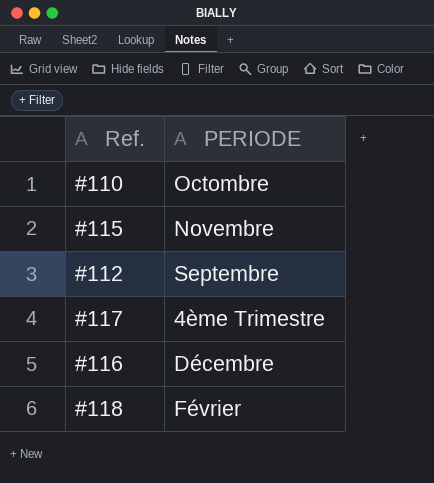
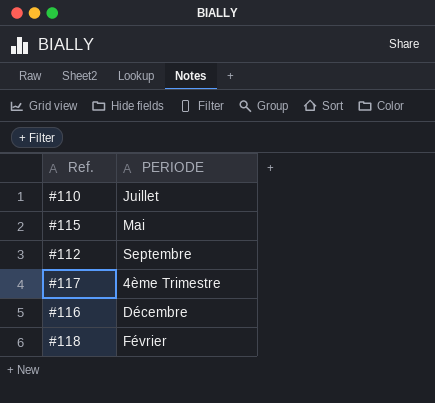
#110 | PERIODE: Octombre -> Juillet
#115 | PERIODE: Novembre -> Mai

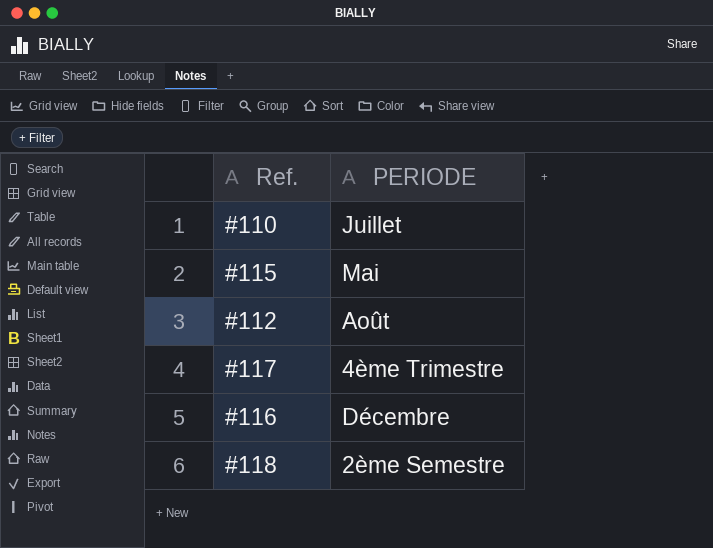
#112 | PERIODE: Septembre -> Août
#118 | PERIODE: Février -> 2ème Semestre

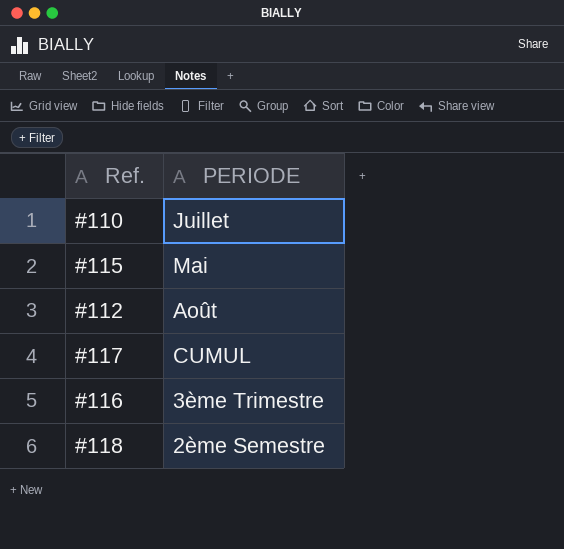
#117 | PERIODE: 4ème Trimestre -> CUMUL
#116 | PERIODE: Décembre -> 3ème Trimestre

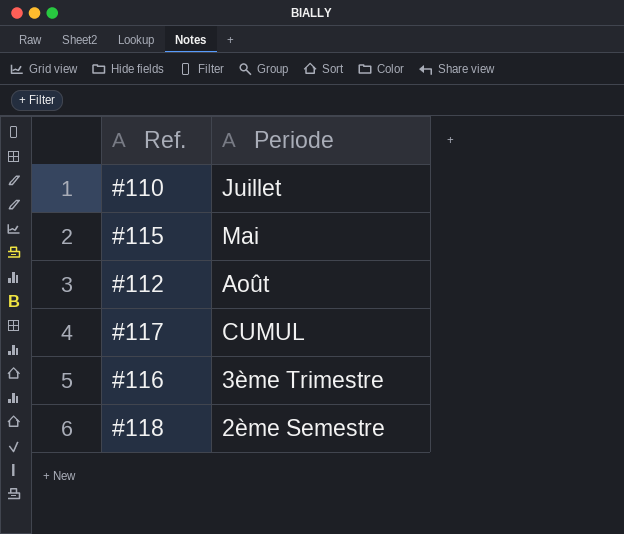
column name: PERIODE -> Periode

